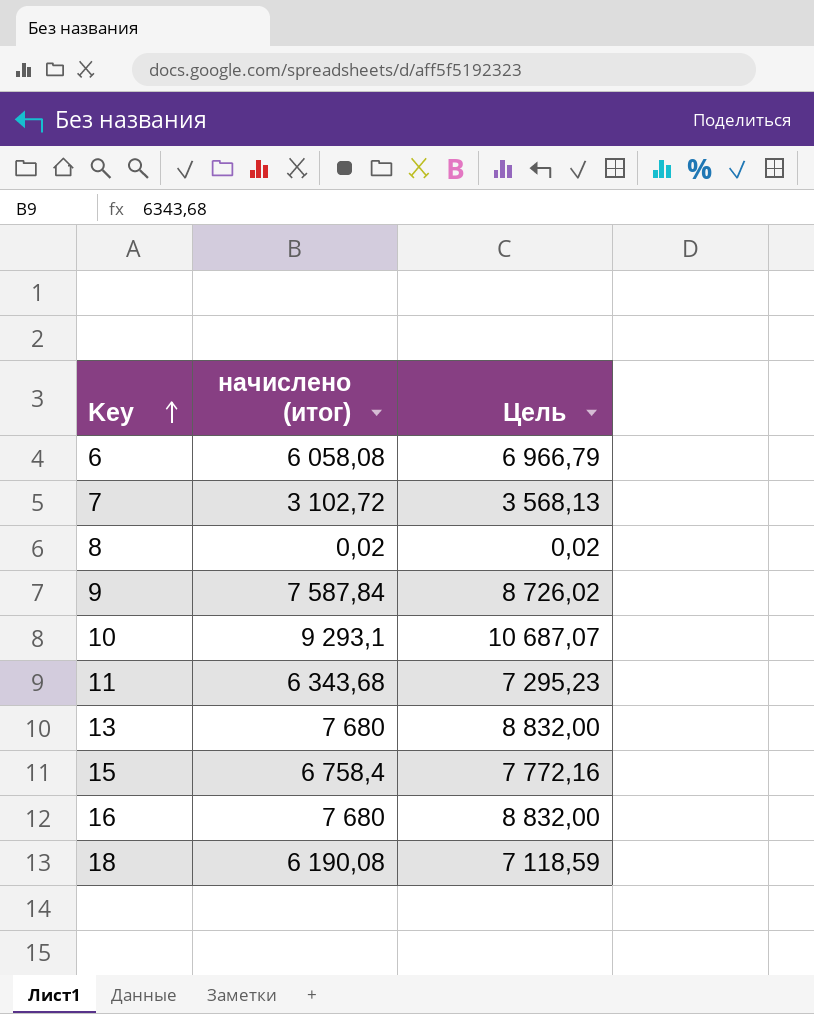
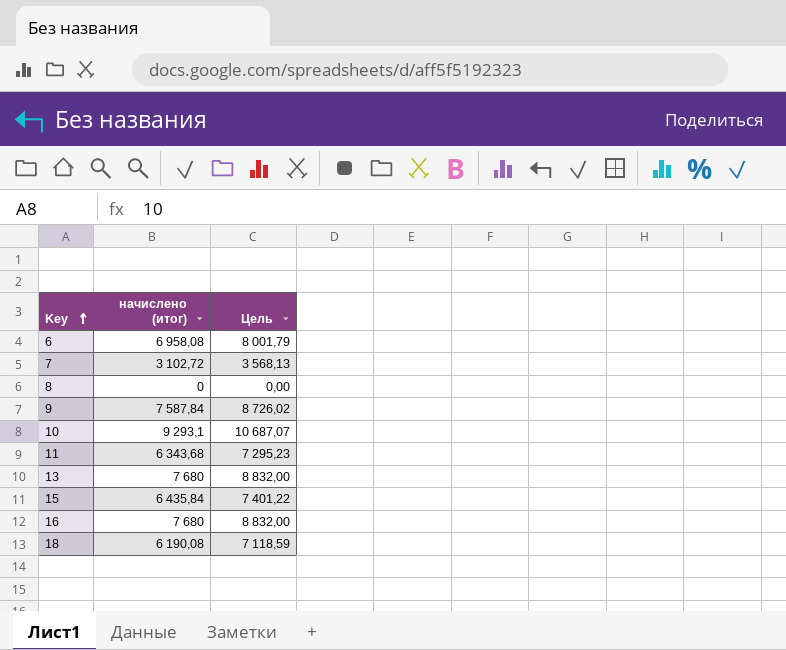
6 | начислено (итог): 6 058,08 -> 6 958,08
6 | Цель: 6 966,79 -> 8 001,79
8 | начислено (итог): 0,02 -> 0
8 | Цель: 0,02 -> 0,00
15 | начислено (итог): 6 758,4 -> 6 435,84
15 | Цель: 7 772,16 -> 7 401,22

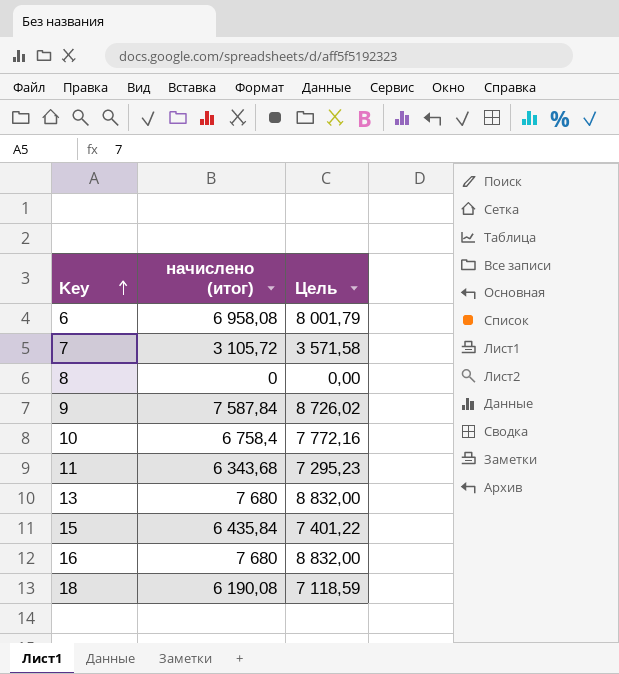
7 | начислено (итог): 3 102,72 -> 3 105,72
7 | Цель: 3 568,13 -> 3 571,58
10 | начислено (итог): 9 293,1 -> 6 758,4
10 | Цель: 10 687,07 -> 7 772,16

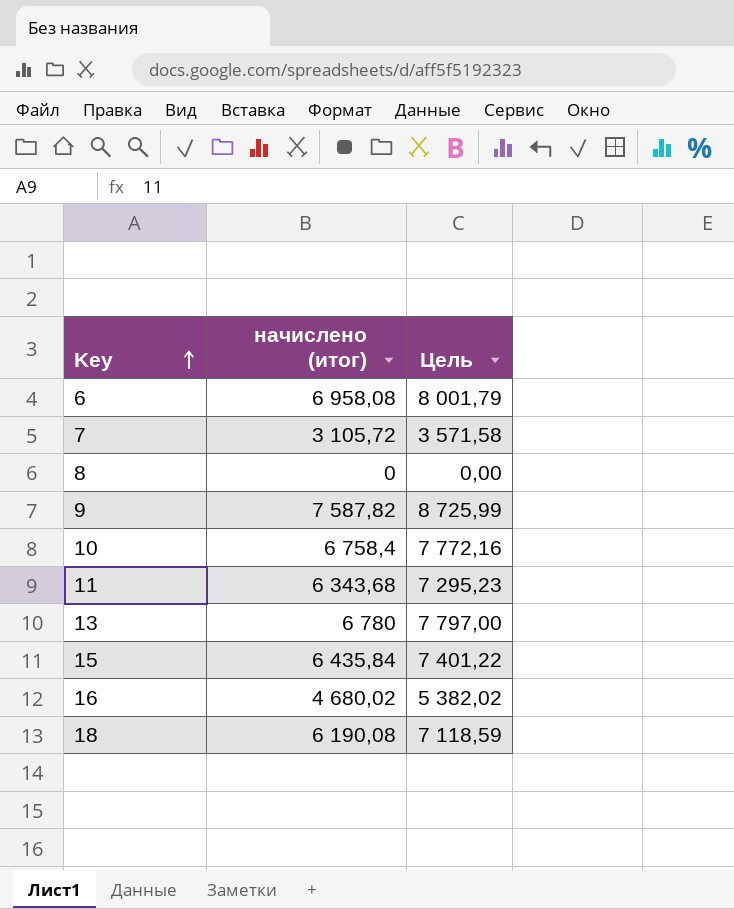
9 | начислено (итог): 7 587,84 -> 7 587,82
9 | Цель: 8 726,02 -> 8 725,99
13 | начислено (итог): 7 680 -> 6 780
13 | Цель: 8 832,00 -> 7 797,00
16 | начислено (итог): 7 680 -> 4 680,02
16 | Цель: 8 832,00 -> 5 382,02

